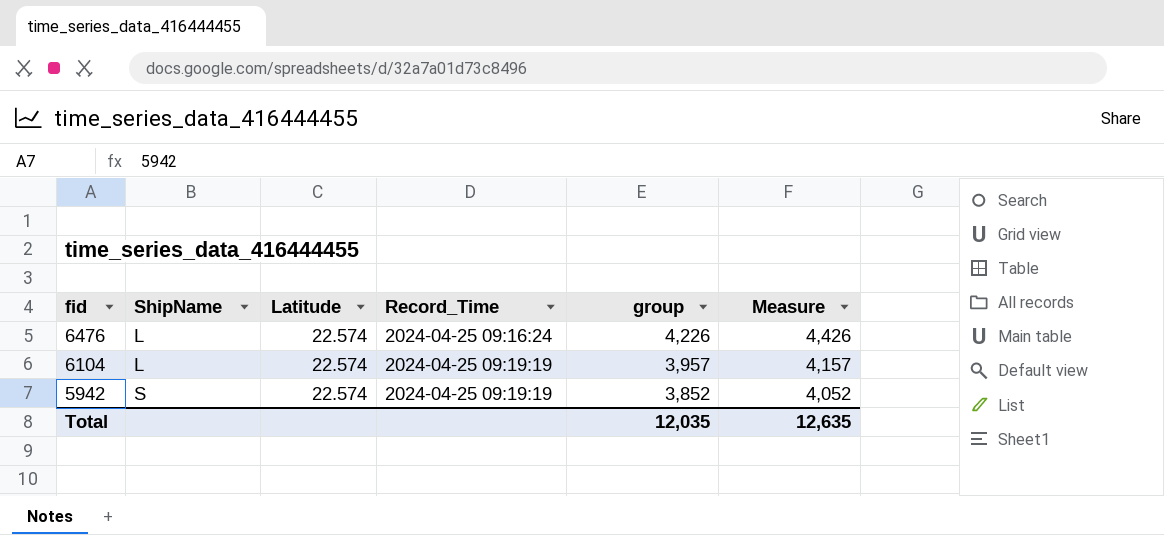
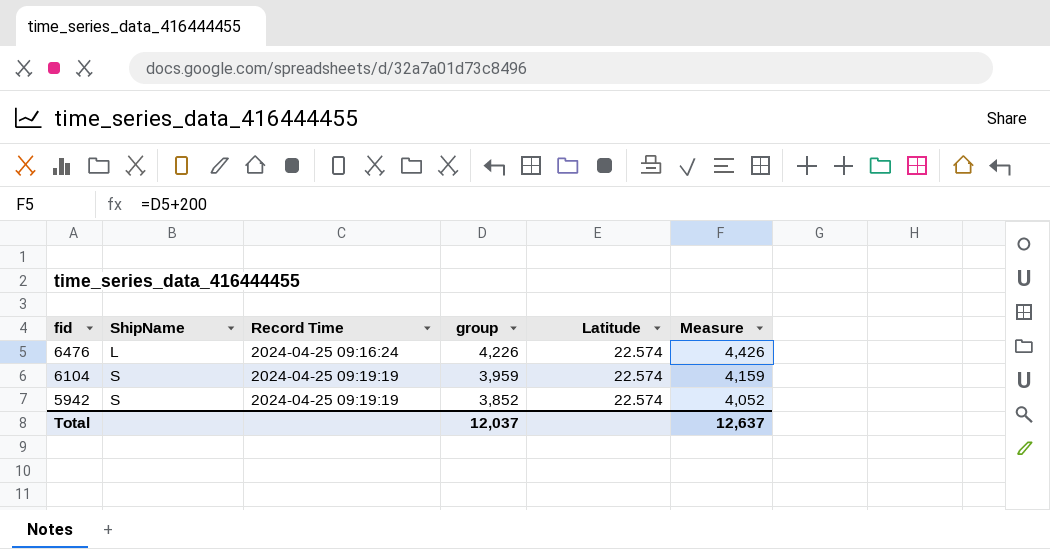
column name: Record_Time -> Record Time
column Latitude | position: 3 -> 5
6104 | ShipName: L -> S
6104 | group: 3,957 -> 3,959
6104 | Measure: 4,157 -> 4,159
Total | group: 12,035 -> 12,037
Total | Measure: 12,635 -> 12,637

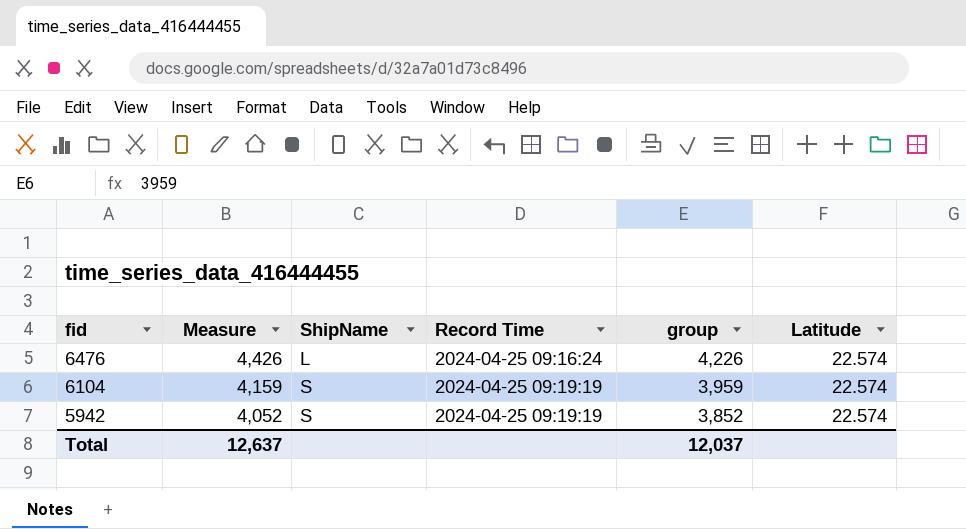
column Measure | position: 6 -> 2

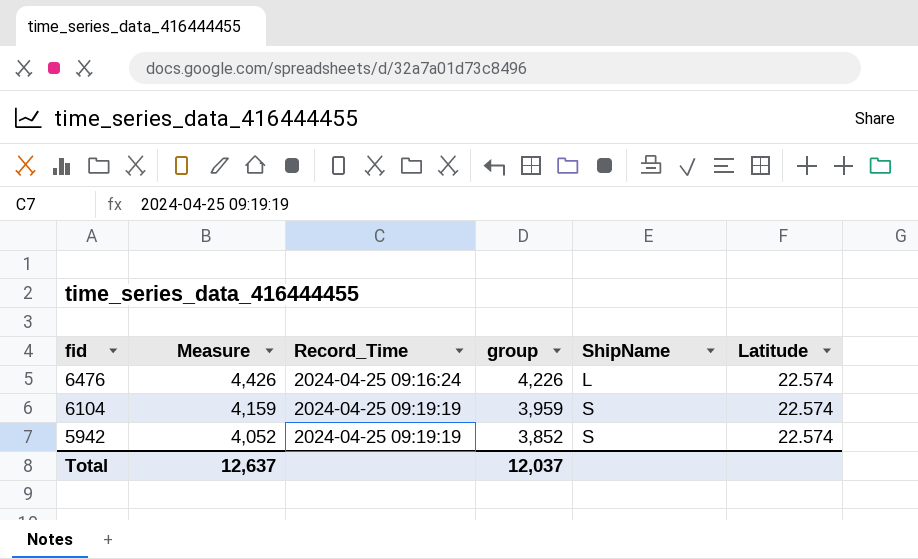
column name: Record Time -> Record_Time
column ShipName | position: 3 -> 5

